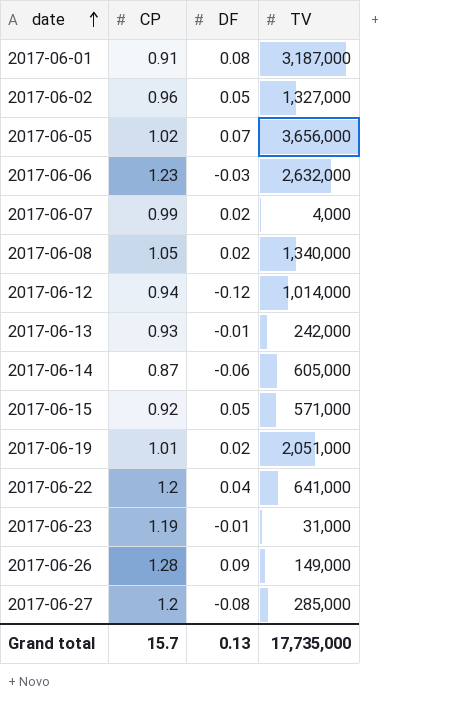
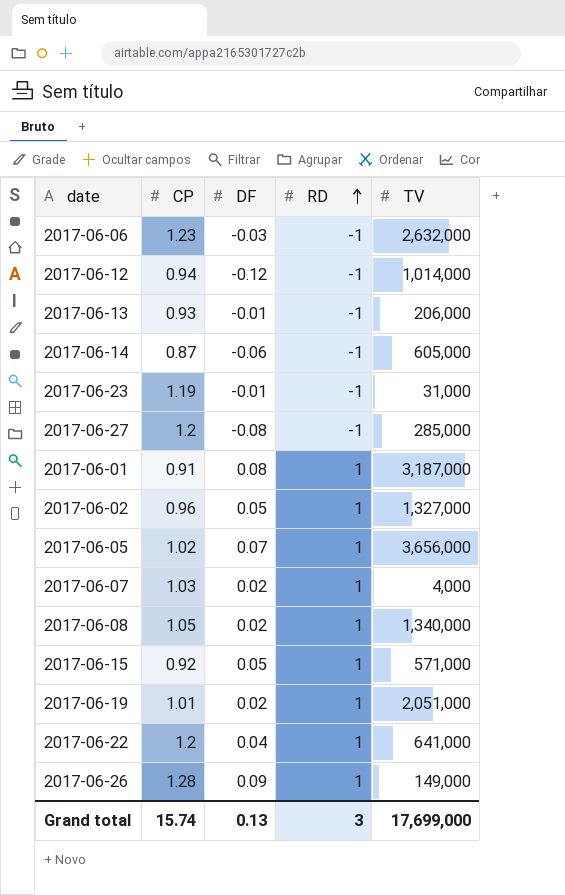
row order: date ascending -> RD ascending
column RD | position: none -> 4
2017-06-13 | TV: 242,000 -> 206,000
2017-06-07 | CP: 0.99 -> 1.03
Grand total | CP: 15.7 -> 15.74
Grand total | TV: 17,735,000 -> 17,699,000

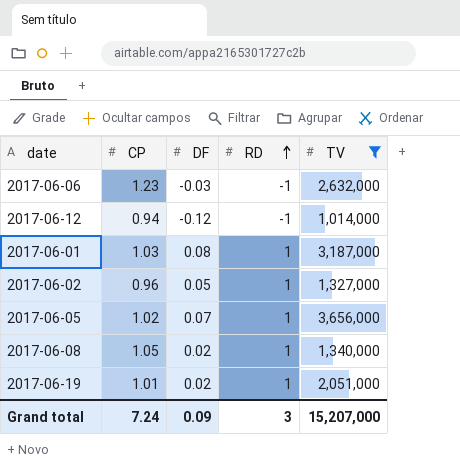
filter: none -> TV >= 1,014,000
2017-06-01 | CP: 0.91 -> 1.03
Grand total | CP: 15.74 -> 7.24
Grand total | DF: 0.13 -> 0.09
Grand total | TV: 17,699,000 -> 15,207,000

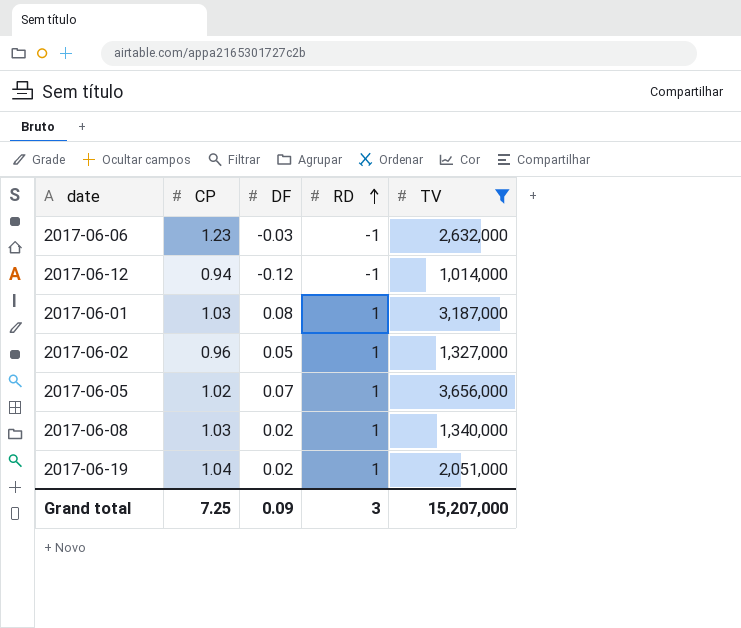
2017-06-08 | CP: 1.05 -> 1.03
2017-06-19 | CP: 1.01 -> 1.04
Grand total | CP: 7.24 -> 7.25

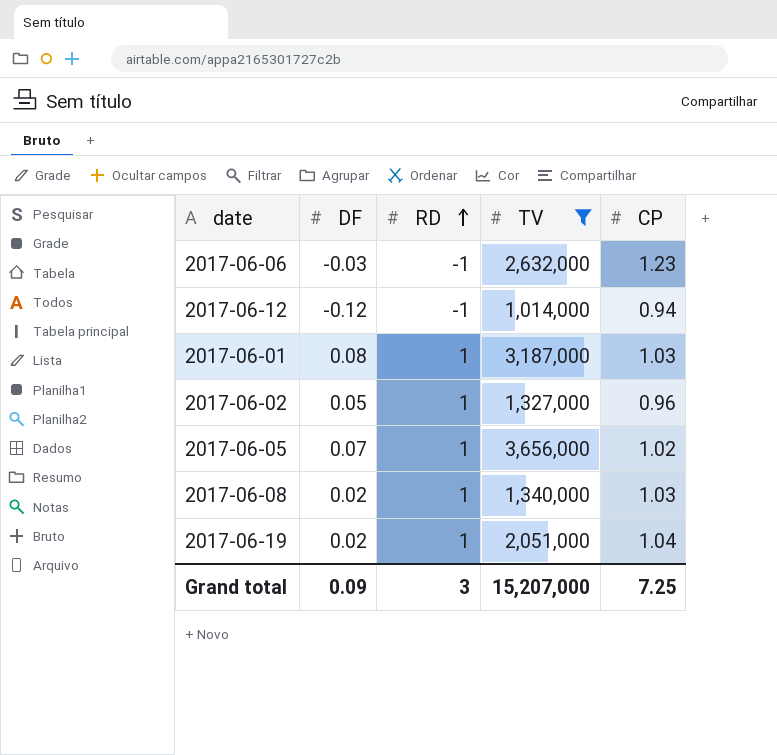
column CP | position: 2 -> 5

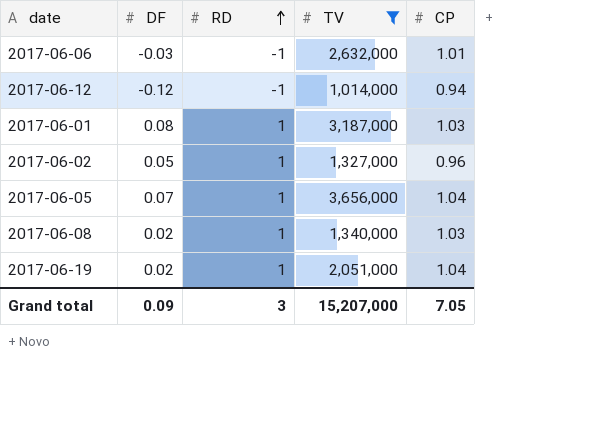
2017-06-06 | CP: 1.23 -> 1.01
2017-06-05 | CP: 1.02 -> 1.04
Grand total | CP: 7.25 -> 7.05

